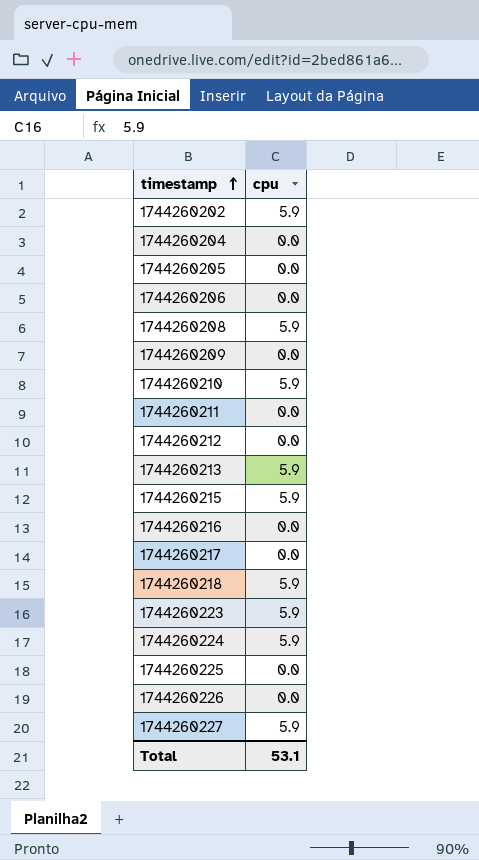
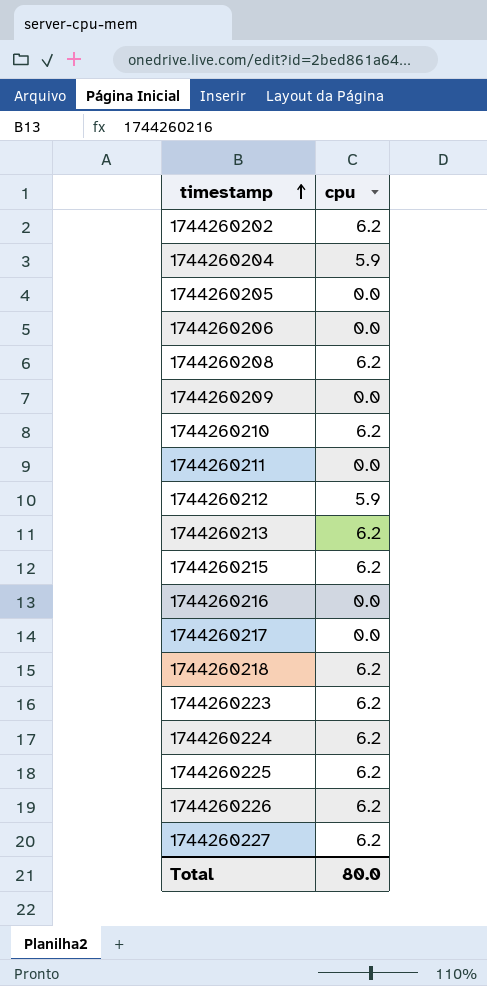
1744260202 | cpu: 5.9 -> 6.2
1744260204 | cpu: 0.0 -> 5.9
1744260208 | cpu: 5.9 -> 6.2
1744260210 | cpu: 5.9 -> 6.2
1744260212 | cpu: 0.0 -> 5.9
1744260213 | cpu: 5.9 -> 6.2
1744260215 | cpu: 5.9 -> 6.2
1744260218 | cpu: 5.9 -> 6.2
1744260223 | cpu: 5.9 -> 6.2
1744260224 | cpu: 5.9 -> 6.2
1744260225 | cpu: 0.0 -> 6.2
1744260226 | cpu: 0.0 -> 6.2
1744260227 | cpu: 5.9 -> 6.2
Total | cpu: 53.1 -> 80.0

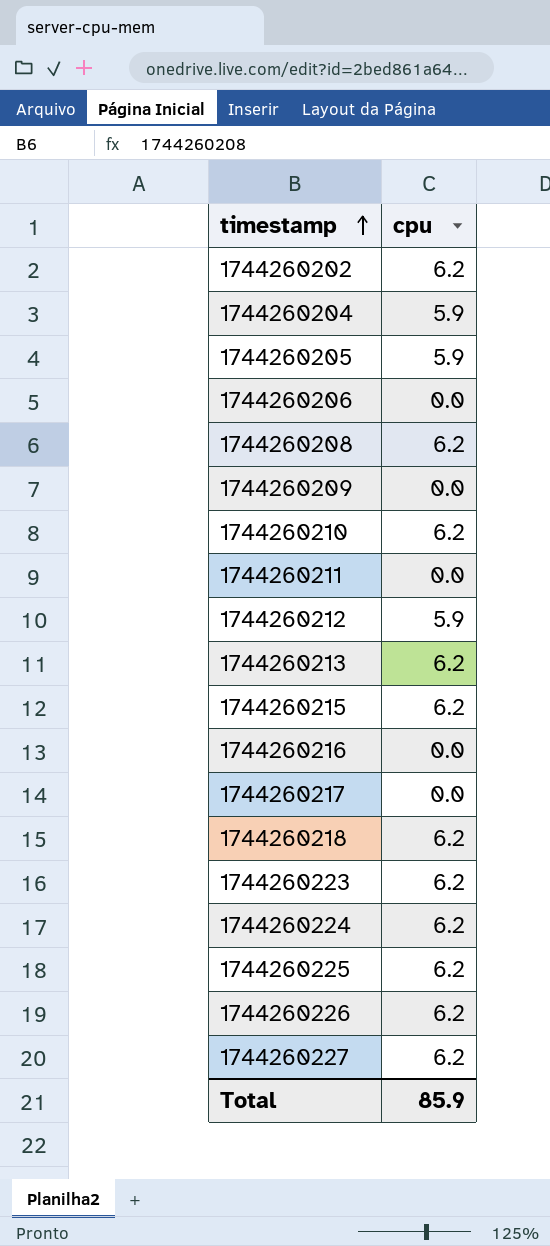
1744260205 | cpu: 0.0 -> 5.9
Total | cpu: 80.0 -> 85.9

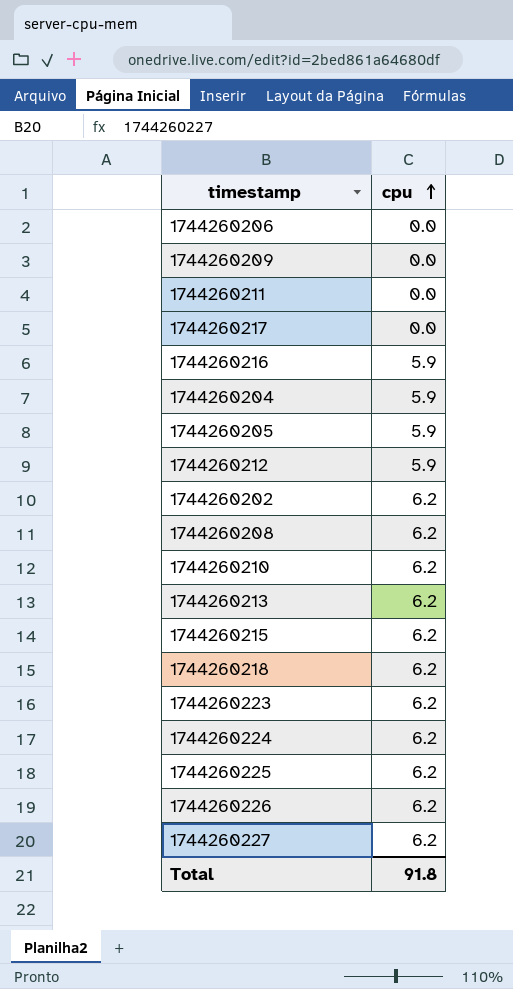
row order: timestamp ascending -> cpu ascending
1744260216 | cpu: 0.0 -> 5.9
Total | cpu: 85.9 -> 91.8

